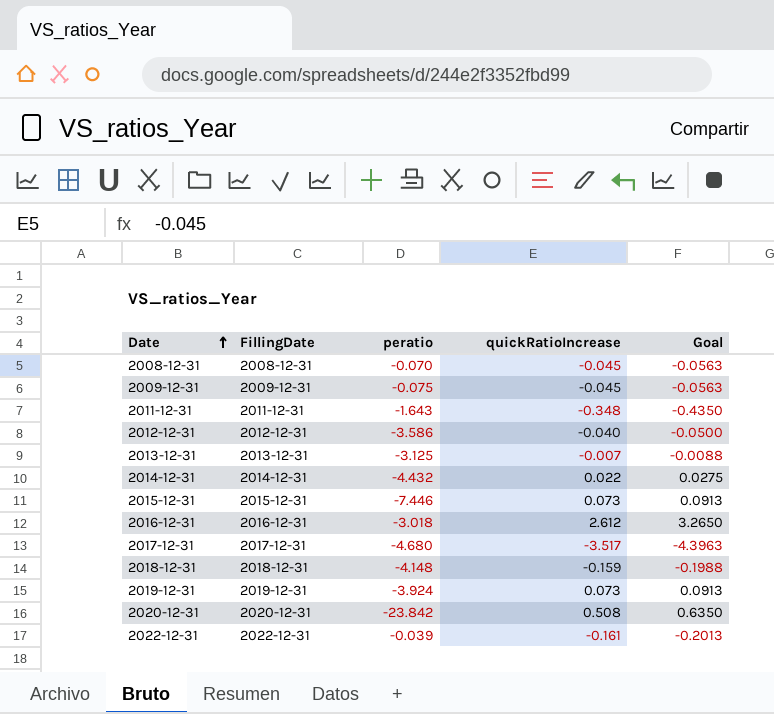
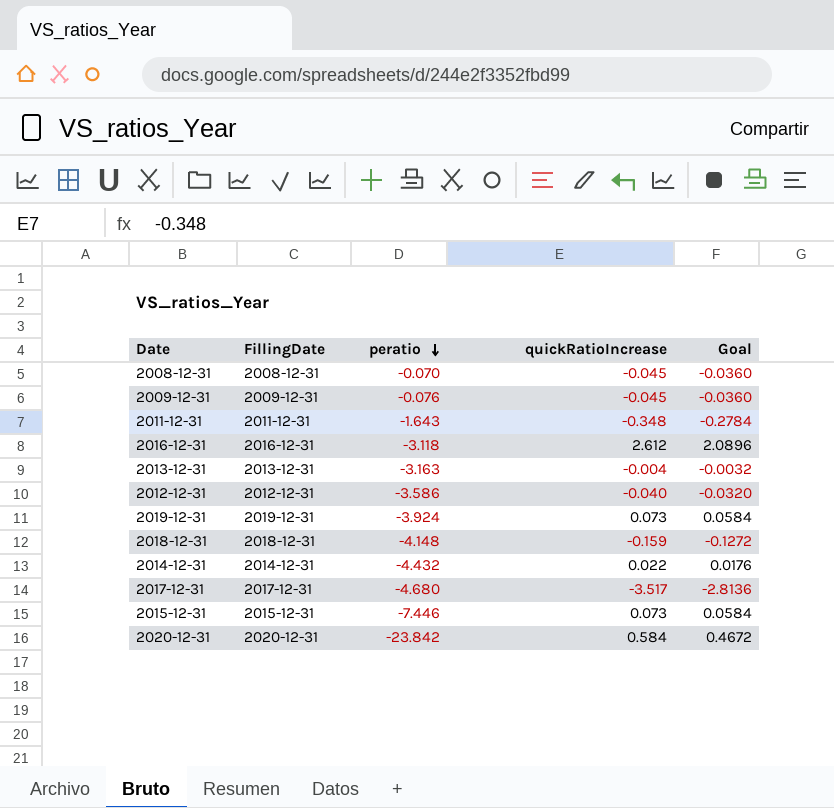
row order: Date ascending -> peratio descending
column Goal | formula: [quickRatioIncrease] * 1.25 -> [quickRatioIncrease] * 0.8
row 2022-12-31: 2022-12-31 | -0.039 | -0.161 | -0.2013 -> none
2009-12-31 | peratio: -0.075 -> -0.076
2016-12-31 | peratio: -3.018 -> -3.118
2013-12-31 | peratio: -3.125 -> -3.163
2013-12-31 | quickRatioIncrease: -0.007 -> -0.004
2020-12-31 | quickRatioIncrease: 0.508 -> 0.584

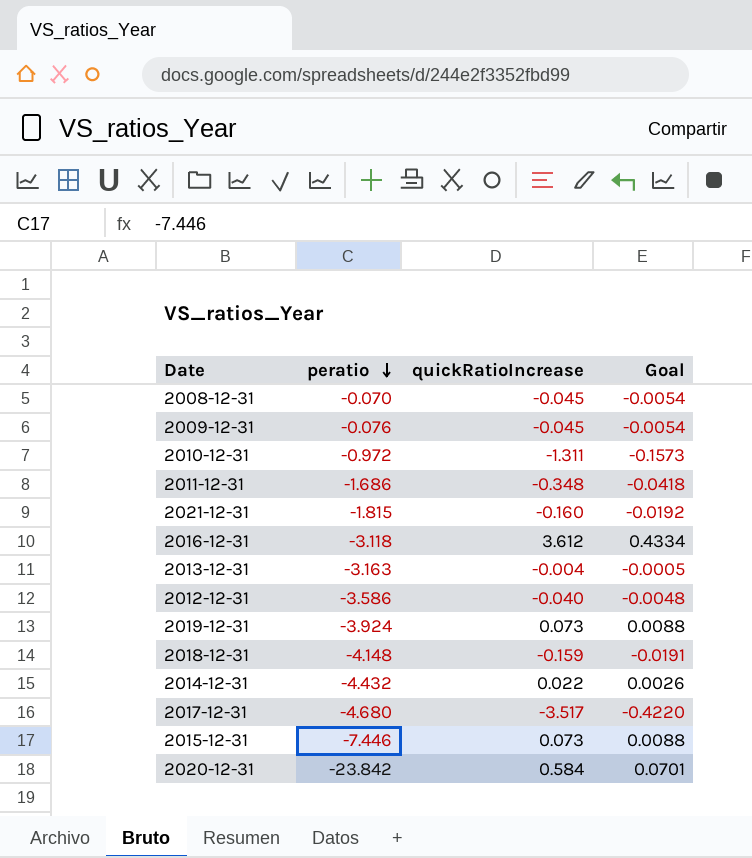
column FillingDate | position: 2 -> none
column Goal | formula: [quickRatioIncrease] * 0.8 -> [quickRatioIncrease] * 0.12
row 2010-12-31: none -> -0.972 | -1.311 | -0.1573
2011-12-31 | peratio: -1.643 -> -1.686
row 2021-12-31: none -> -1.815 | -0.160 | -0.0192
2016-12-31 | quickRatioIncrease: 2.612 -> 3.612

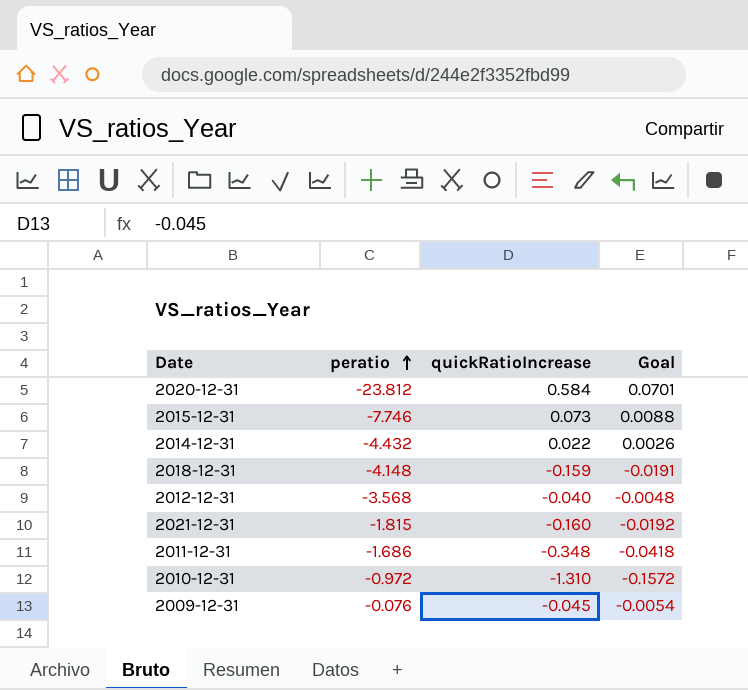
row order: peratio descending -> peratio ascending
row 2008-12-31: -0.070 | -0.045 | -0.0054 -> none
row 2016-12-31: -3.118 | 3.612 | 0.4334 -> none
row 2013-12-31: -3.163 | -0.004 | -0.0005 -> none
row 2019-12-31: -3.924 | 0.073 | 0.0088 -> none
row 2017-12-31: -4.680 | -3.517 | -0.4220 -> none
2020-12-31 | peratio: -23.842 -> -23.812
2015-12-31 | peratio: -7.446 -> -7.746
2012-12-31 | peratio: -3.586 -> -3.568
2010-12-31 | quickRatioIncrease: -1.311 -> -1.310
2010-12-31 | Goal: -0.1573 -> -0.1572

